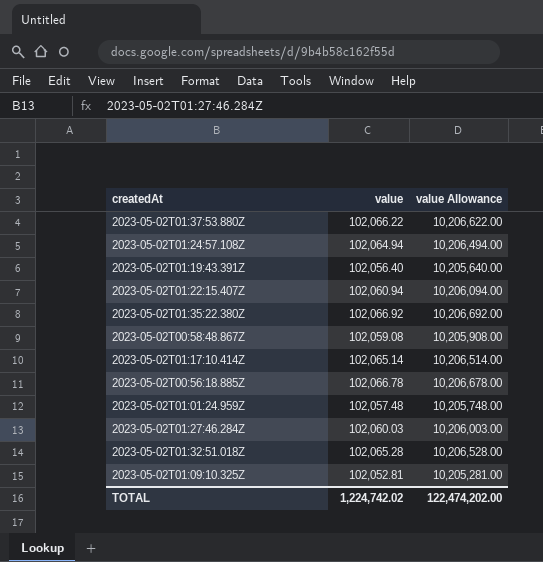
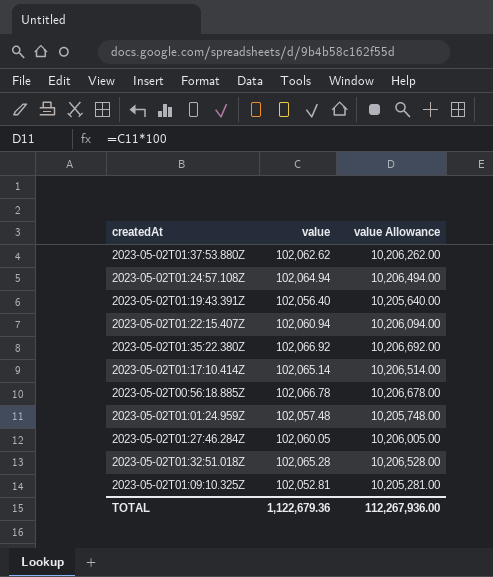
row 2023-05-02T00:58:48.867Z: 102,059.08 | 10,205,908.00 -> none
2023-05-02T01:37:53.880Z | value: 102,066.22 -> 102,062.62
2023-05-02T01:37:53.880Z | value Allowance: 10,206,622.00 -> 10,206,262.00
2023-05-02T01:27:46.284Z | value: 102,060.03 -> 102,060.05
2023-05-02T01:27:46.284Z | value Allowance: 10,206,003.00 -> 10,206,005.00
TOTAL | value: 1,224,742.02 -> 1,122,679.36
TOTAL | value Allowance: 122,474,202.00 -> 112,267,936.00

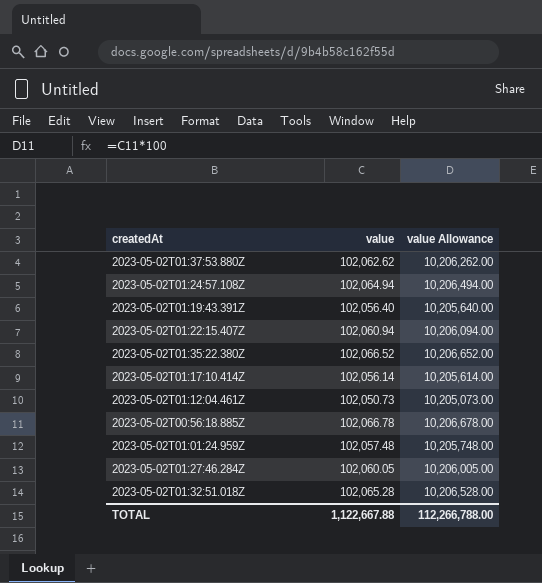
row 2023-05-02T01:09:10.325Z: 102,052.81 | 10,205,281.00 -> none
2023-05-02T01:35:22.380Z | value: 102,066.92 -> 102,066.52
2023-05-02T01:35:22.380Z | value Allowance: 10,206,692.00 -> 10,206,652.00
2023-05-02T01:17:10.414Z | value: 102,065.14 -> 102,056.14
2023-05-02T01:17:10.414Z | value Allowance: 10,206,514.00 -> 10,205,614.00
row 2023-05-02T01:12:04.461Z: none -> 102,050.73 | 10,205,073.00
TOTAL | value: 1,122,679.36 -> 1,122,667.88
TOTAL | value Allowance: 112,267,936.00 -> 112,266,788.00

